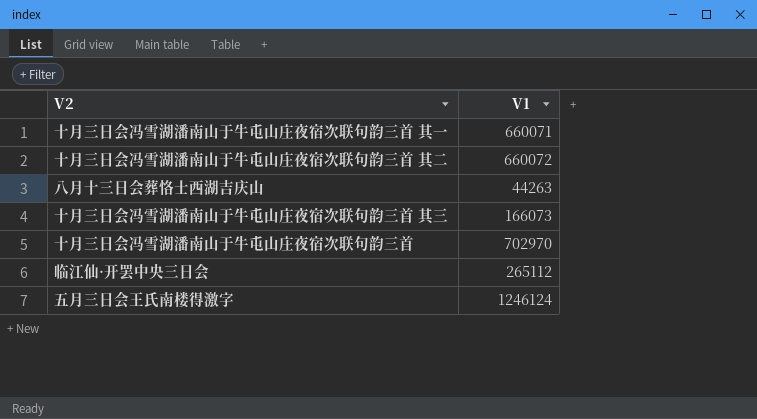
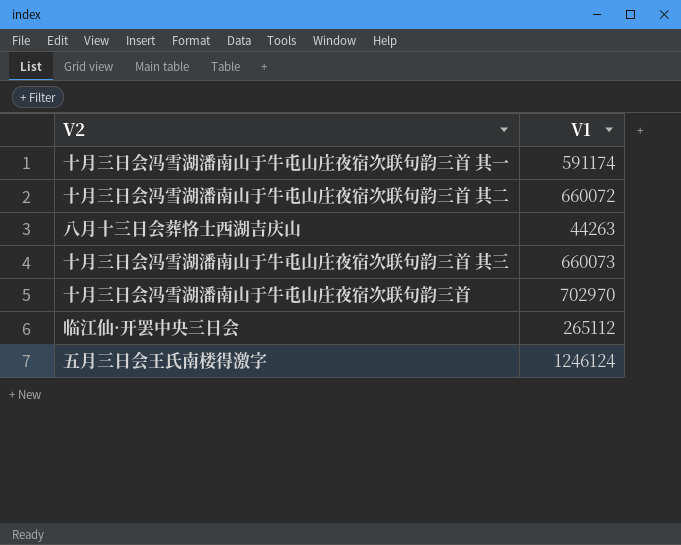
十月三日会冯雪湖潘南山于牛屯山庄夜宿次联句韵三首 其一 | V1: 660071 -> 591174
十月三日会冯雪湖潘南山于牛屯山庄夜宿次联句韵三首 其三 | V1: 166073 -> 660073

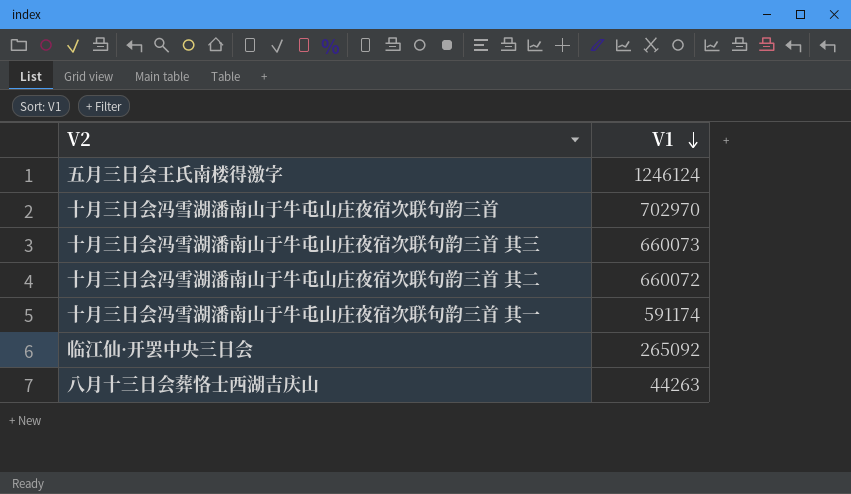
row order: none -> V1 descending
临江仙·开罢中央三日会 | V1: 265112 -> 265092

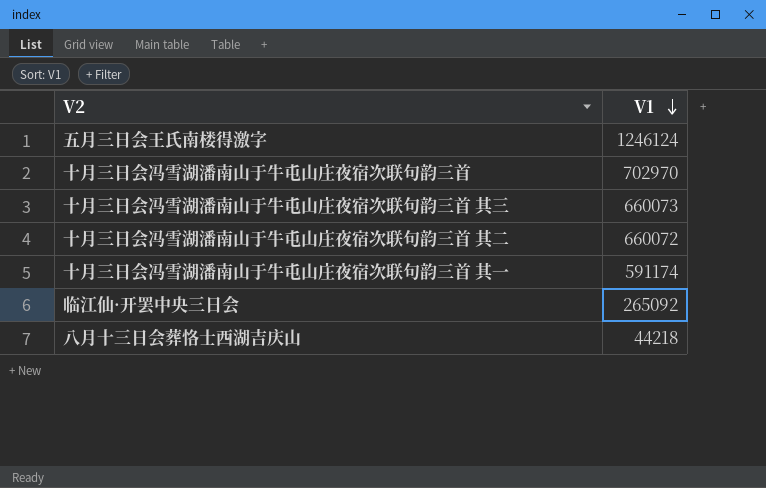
八月十三日会葬恪士西湖吉庆山 | V1: 44263 -> 44218

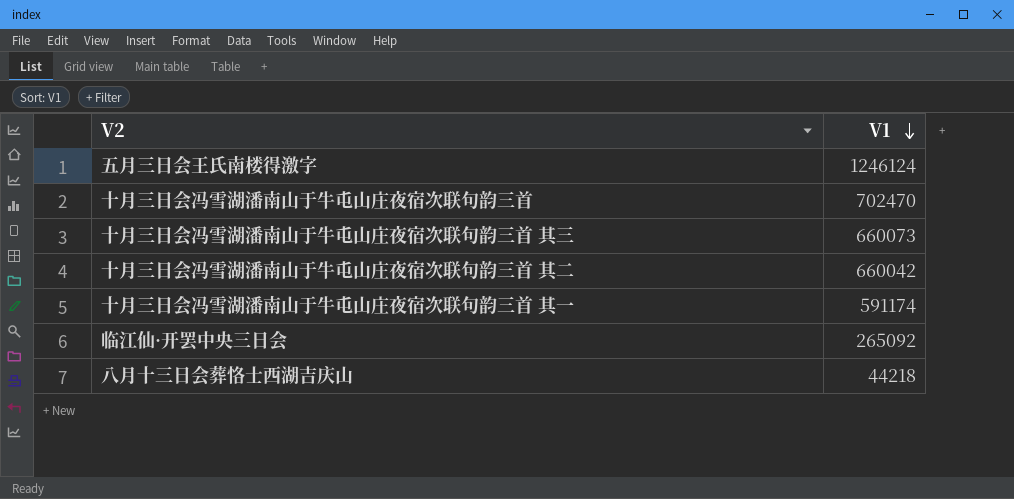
十月三日会冯雪湖潘南山于牛屯山庄夜宿次联句韵三首 | V1: 702970 -> 702470
十月三日会冯雪湖潘南山于牛屯山庄夜宿次联句韵三首 其二 | V1: 660072 -> 660042

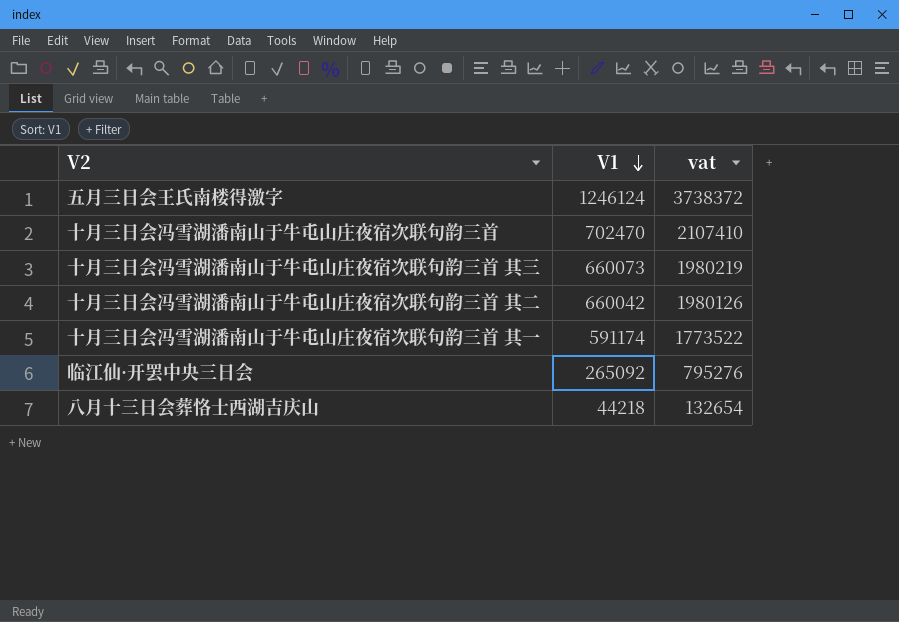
column vat | formula: none -> [V1] * 3

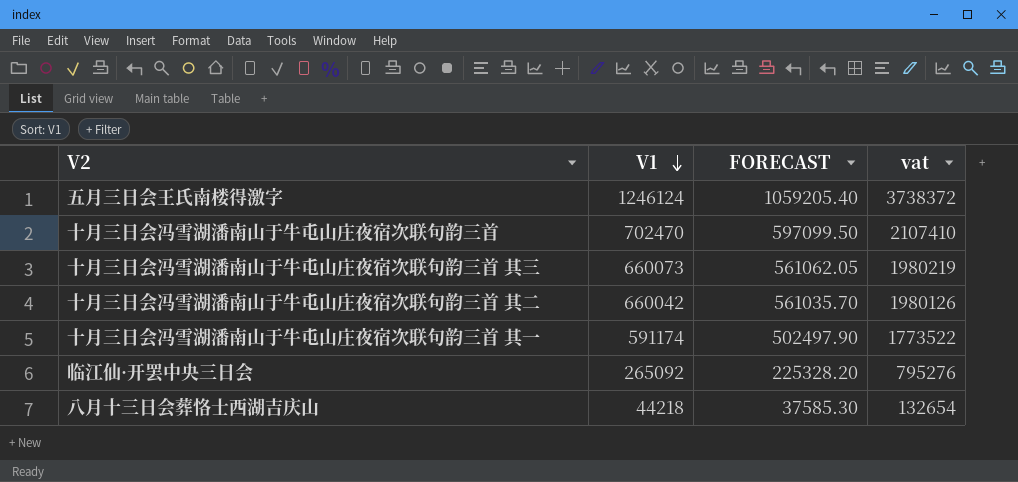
column FORECAST | formula: none -> [V1] * 0.85

